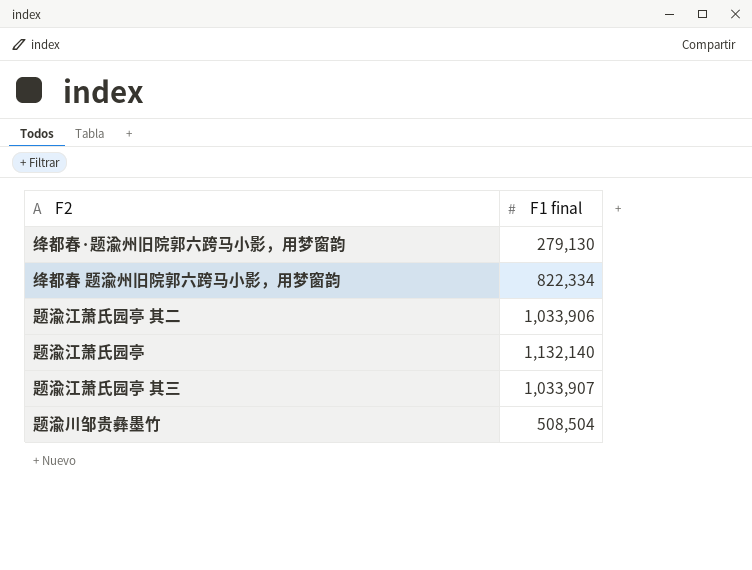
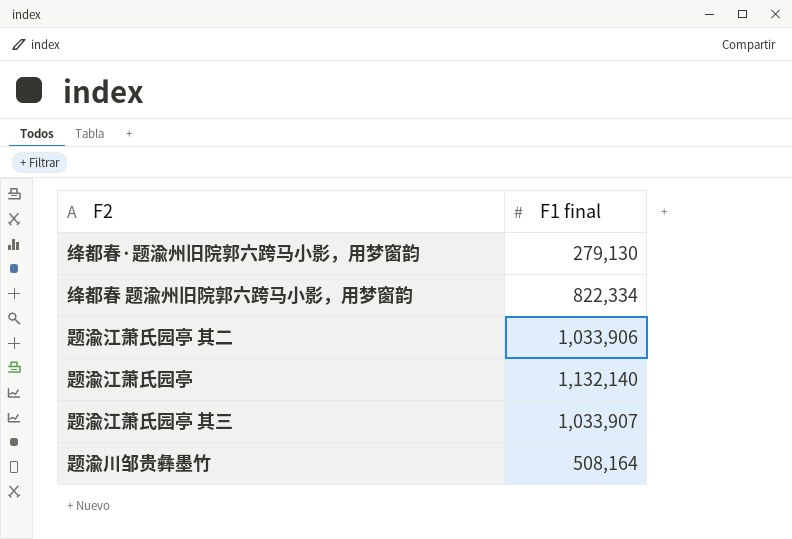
题渝川邹贵彝墨竹 | F1 final: 508,504 -> 508,164

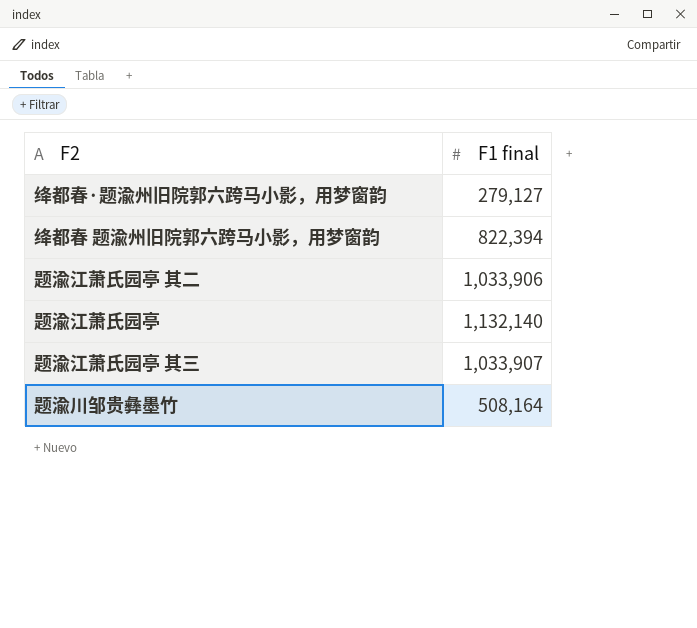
绛都春·题渝州旧院郭六跨马小影，用梦窗韵 | F1 final: 279,130 -> 279,127
绛都春 题渝州旧院郭六跨马小影，用梦窗韵 | F1 final: 822,334 -> 822,394

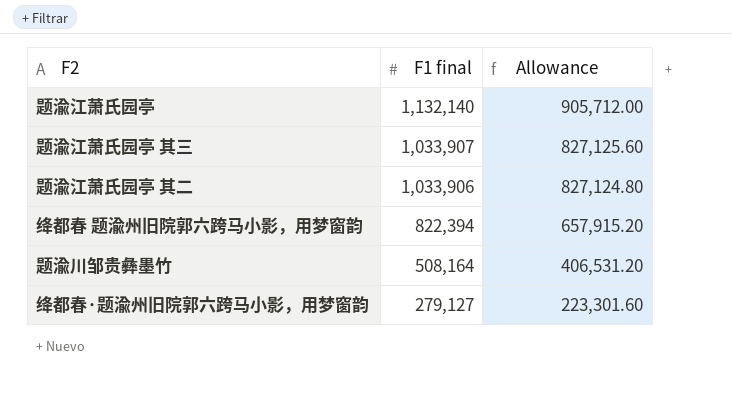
row order: none -> F1 final descending
column Allowance | formula: none -> [F1 final] * 0.8

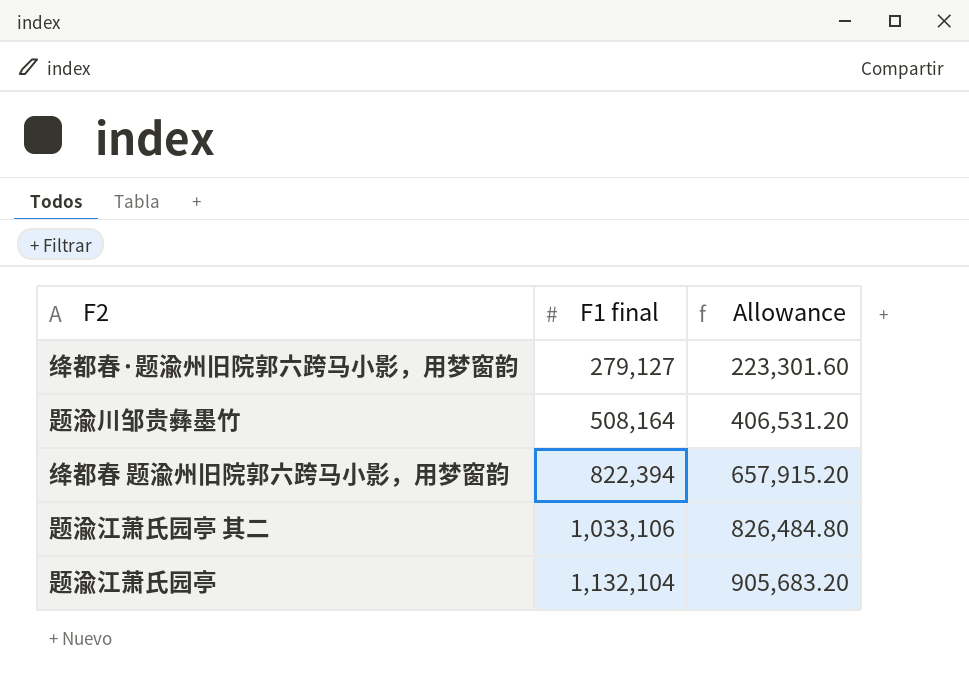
row order: F1 final descending -> F1 final ascending
row 题渝江萧氏园亭 其三: 1,033,907 | 827,125.60 -> none
题渝江萧氏园亭 其二 | F1 final: 1,033,906 -> 1,033,106
题渝江萧氏园亭 其二 | Allowance: 827,124.80 -> 826,484.80
题渝江萧氏园亭 | F1 final: 1,132,140 -> 1,132,104
题渝江萧氏园亭 | Allowance: 905,712.00 -> 905,683.20

